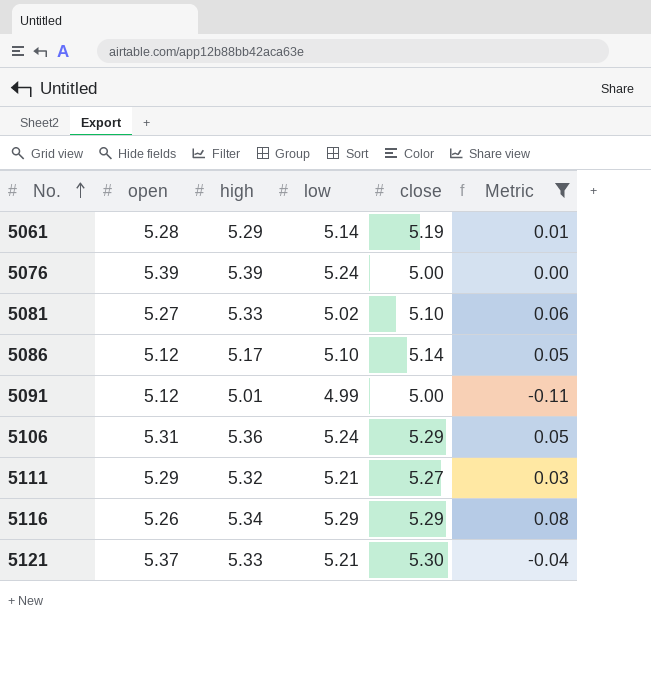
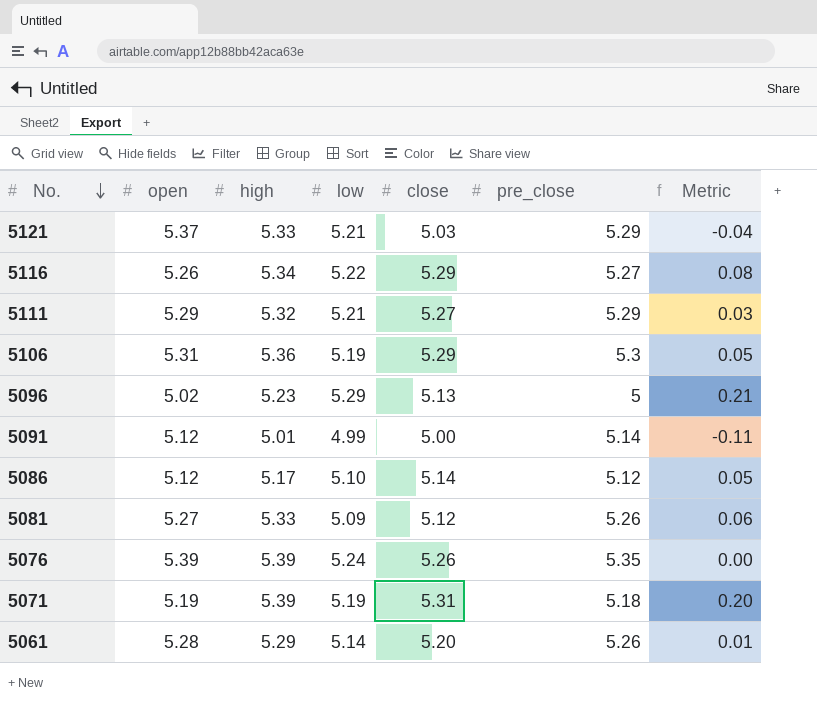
filter: Metric <= 0.08 -> none
row order: No. ascending -> No. descending
column pre_close | position: none -> 6
5121 | close: 5.30 -> 5.03
5116 | low: 5.29 -> 5.22
5106 | low: 5.24 -> 5.19
5081 | low: 5.02 -> 5.09
5081 | close: 5.10 -> 5.12
5076 | close: 5.00 -> 5.26
5061 | close: 5.19 -> 5.20

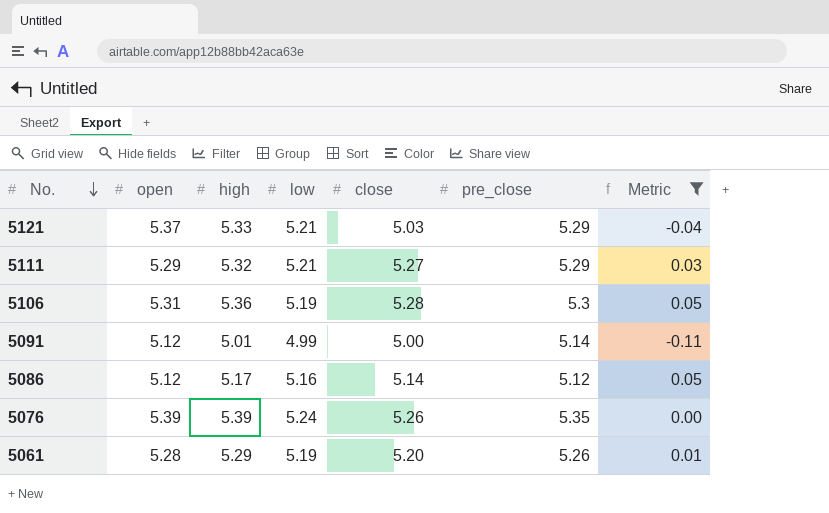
filter: none -> Metric <= 0.05
5106 | close: 5.29 -> 5.28
5086 | low: 5.10 -> 5.16
5061 | low: 5.14 -> 5.19

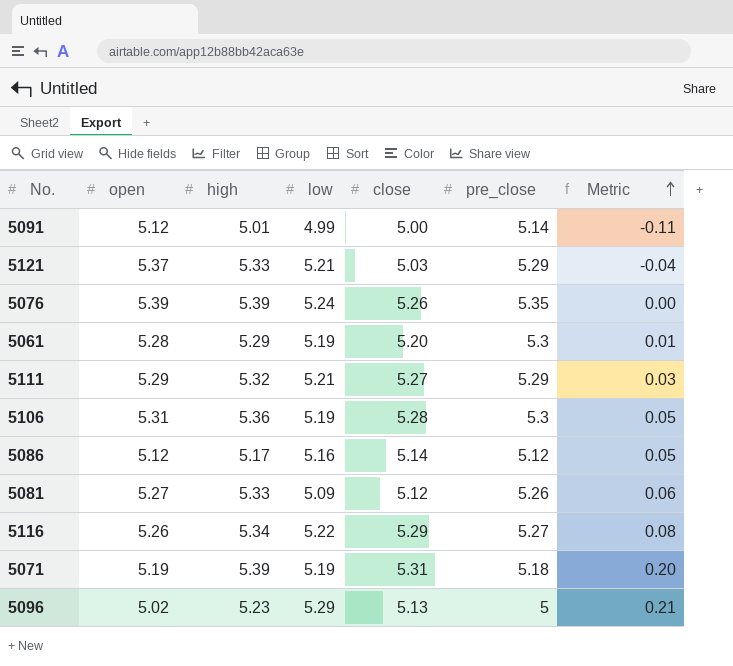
filter: Metric <= 0.05 -> none
row order: No. descending -> Metric ascending
5061 | pre_close: 5.26 -> 5.3

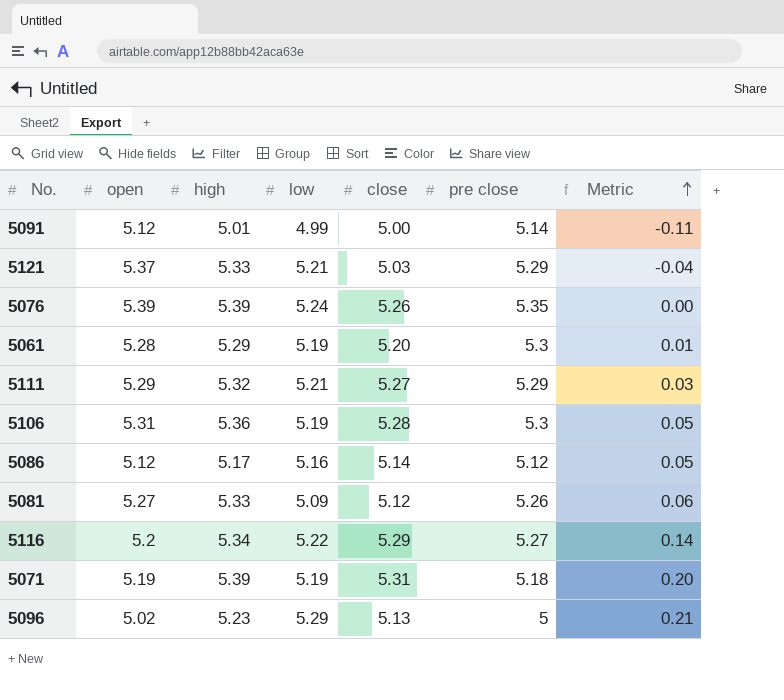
column name: pre_close -> pre close
5116 | open: 5.26 -> 5.2
5116 | Metric: 0.08 -> 0.14

